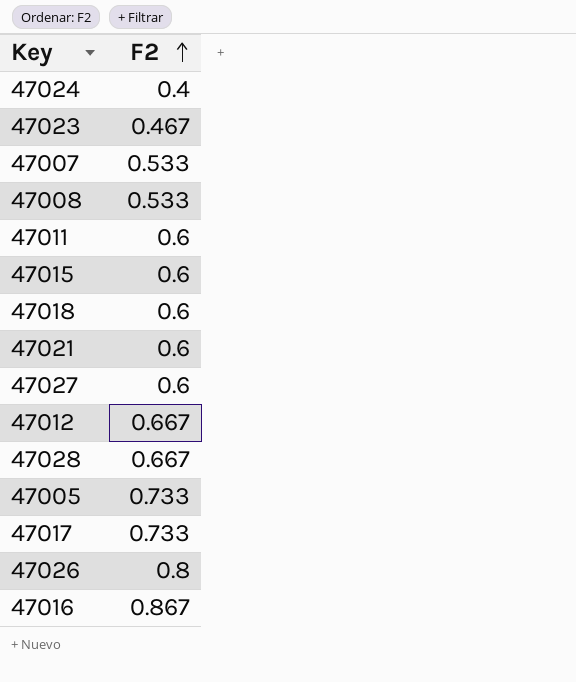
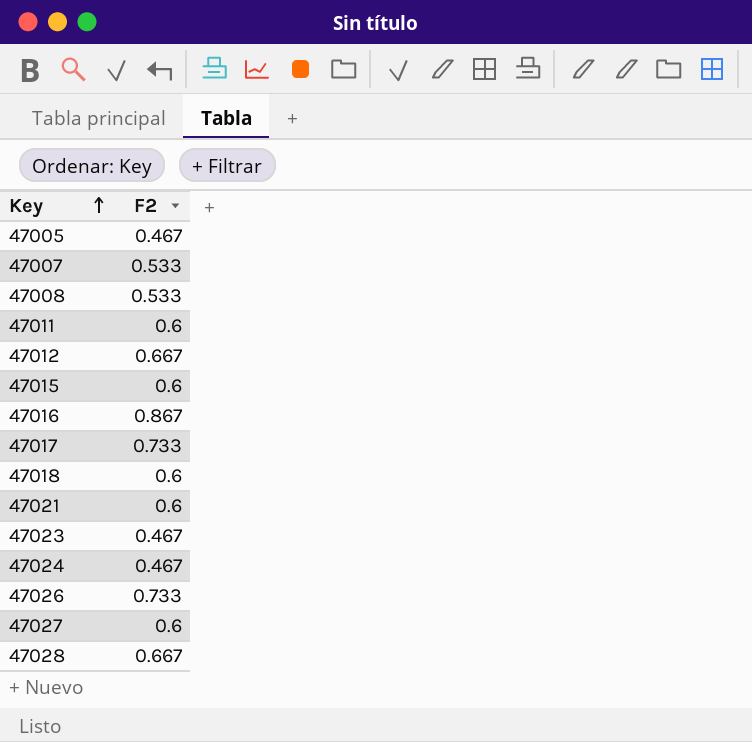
row order: F2 ascending -> Key ascending
47005 | F2: 0.733 -> 0.467
47024 | F2: 0.4 -> 0.467
47026 | F2: 0.8 -> 0.733

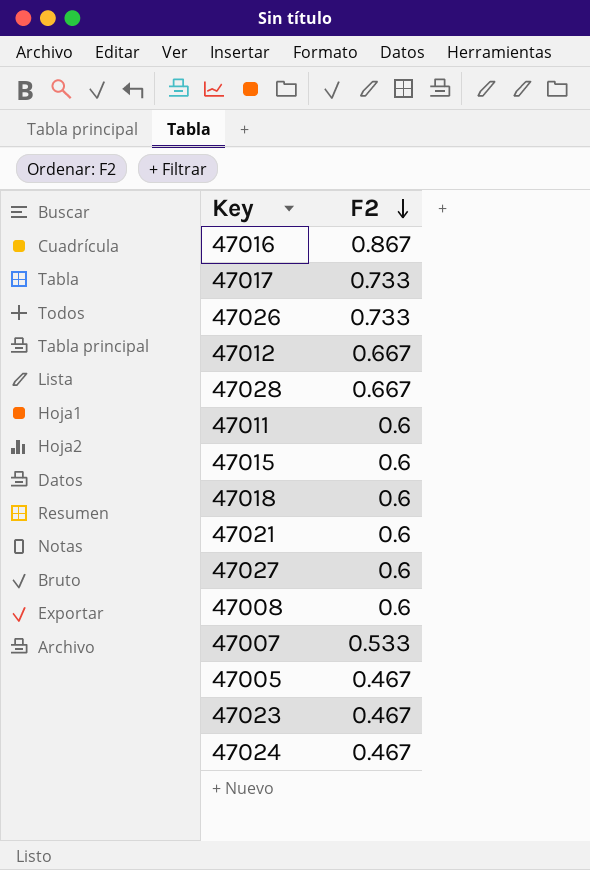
row order: Key ascending -> F2 descending
47008 | F2: 0.533 -> 0.6

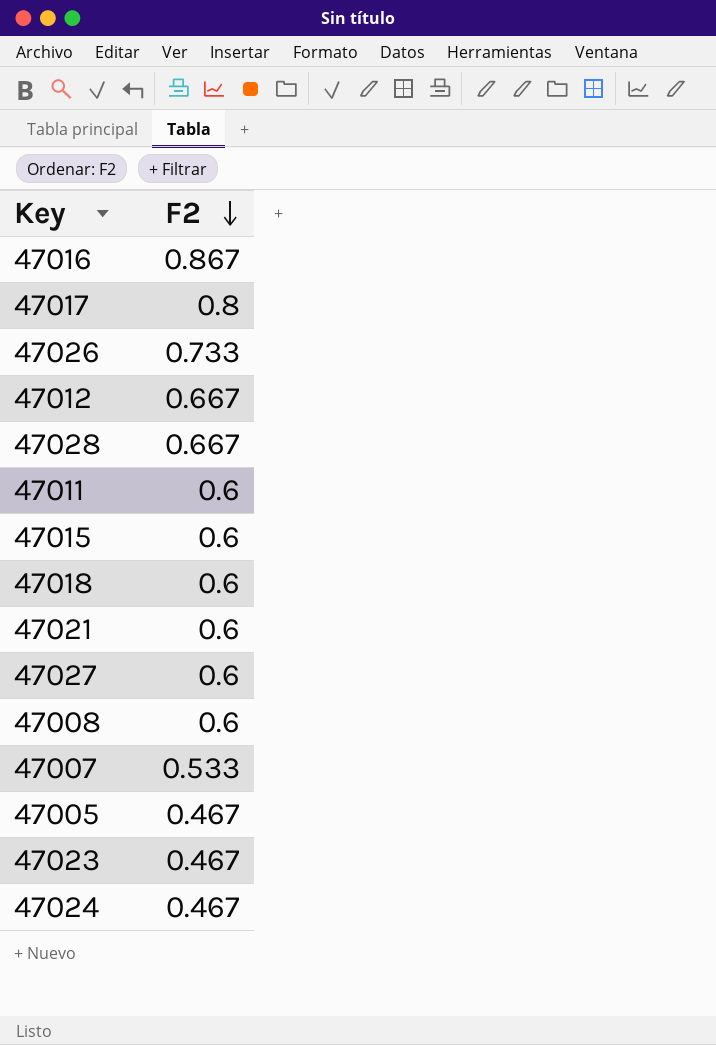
47017 | F2: 0.733 -> 0.8

